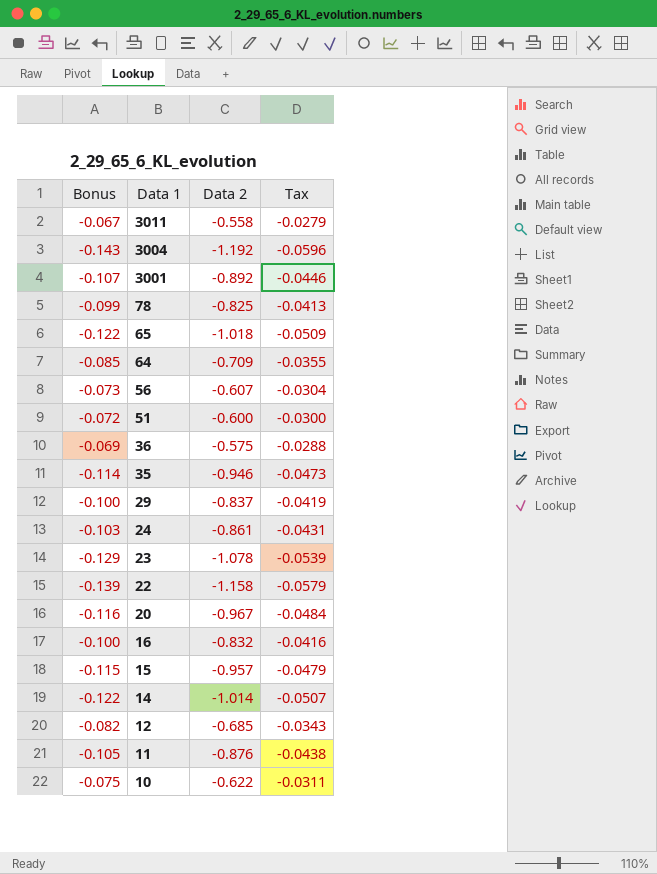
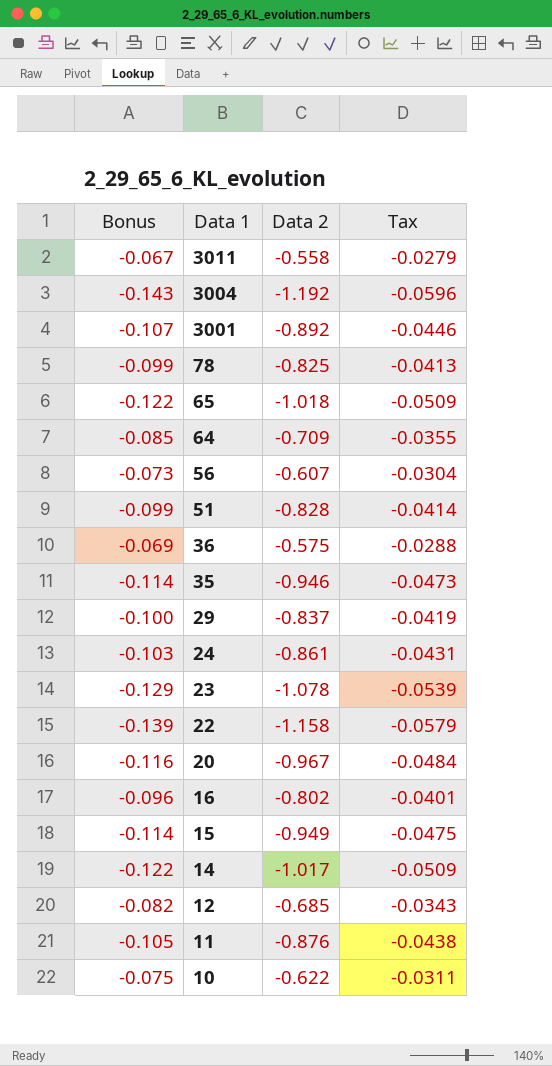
51 | Bonus: -0.072 -> -0.099
51 | Data 2: -0.600 -> -0.828
51 | Tax: -0.0300 -> -0.0414
16 | Bonus: -0.100 -> -0.096
16 | Data 2: -0.832 -> -0.802
16 | Tax: -0.0416 -> -0.0401
15 | Bonus: -0.115 -> -0.114
15 | Data 2: -0.957 -> -0.949
15 | Tax: -0.0479 -> -0.0475
14 | Data 2: -1.014 -> -1.017
14 | Tax: -0.0507 -> -0.0509

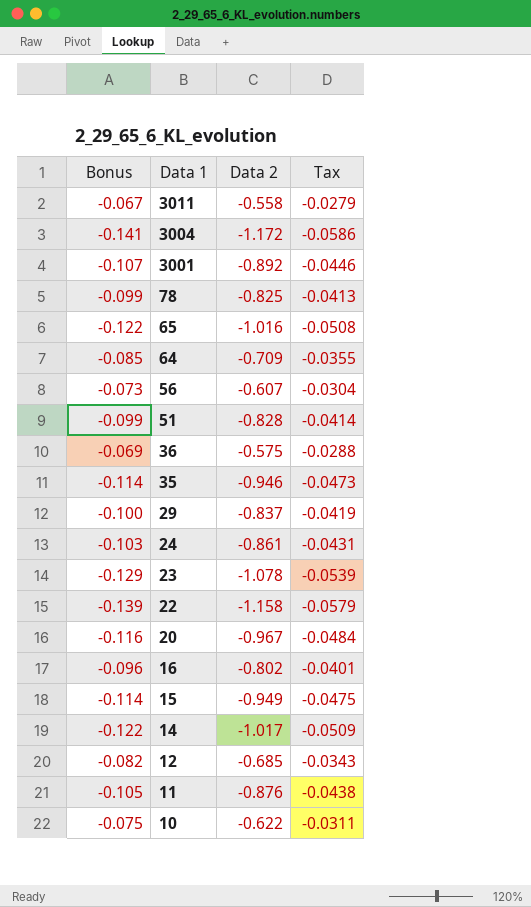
3004 | Bonus: -0.143 -> -0.141
3004 | Data 2: -1.192 -> -1.172
3004 | Tax: -0.0596 -> -0.0586
65 | Data 2: -1.018 -> -1.016
65 | Tax: -0.0509 -> -0.0508

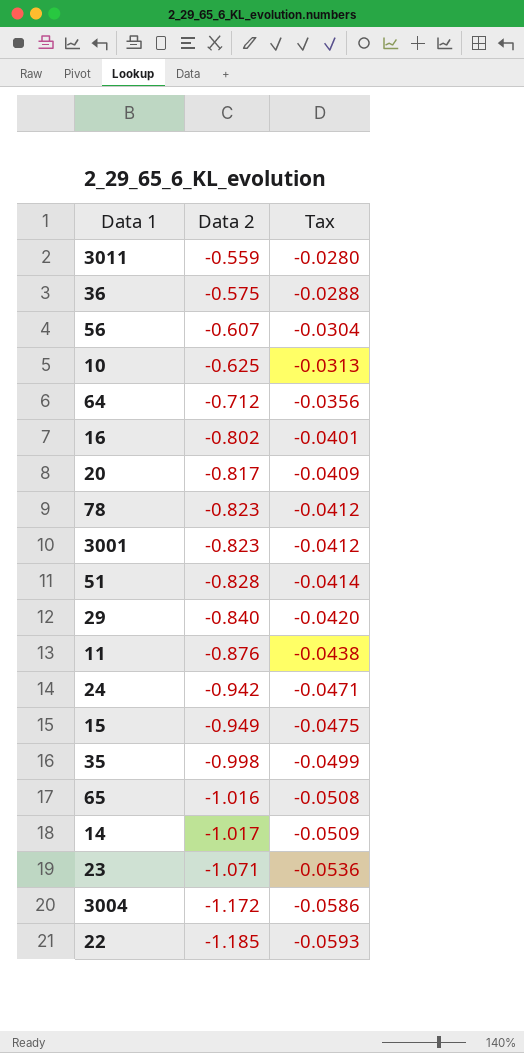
row order: Data 1 descending -> Data 2 descending
column Bonus | formula: [Data 2] * 0.12 -> none
row 12: -0.082 | -0.685 | -0.0343 -> none
3011 | Data 2: -0.558 -> -0.559
3011 | Tax: -0.0279 -> -0.0280
10 | Data 2: -0.622 -> -0.625
10 | Tax: -0.0311 -> -0.0313
64 | Data 2: -0.709 -> -0.712
64 | Tax: -0.0355 -> -0.0356
20 | Data 2: -0.967 -> -0.817
20 | Tax: -0.0484 -> -0.0409
78 | Data 2: -0.825 -> -0.823
78 | Tax: -0.0413 -> -0.0412
3001 | Data 2: -0.892 -> -0.823
3001 | Tax: -0.0446 -> -0.0412
29 | Data 2: -0.837 -> -0.840
29 | Tax: -0.0419 -> -0.0420
24 | Data 2: -0.861 -> -0.942
24 | Tax: -0.0431 -> -0.0471
35 | Data 2: -0.946 -> -0.998
35 | Tax: -0.0473 -> -0.0499
23 | Data 2: -1.078 -> -1.071
23 | Tax: -0.0539 -> -0.0536
22 | Data 2: -1.158 -> -1.185
22 | Tax: -0.0579 -> -0.0593

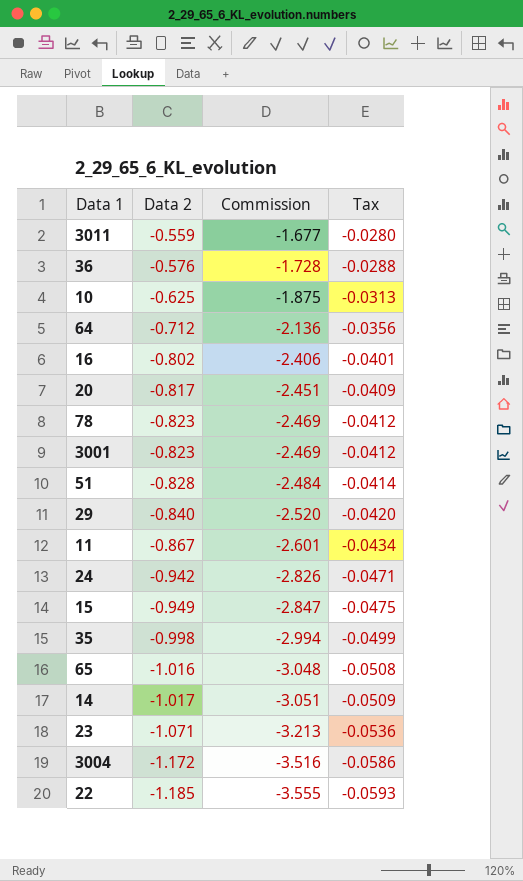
column Commission | formula: none -> [Data 2] * 3
row 56: -0.607 | -0.0304 -> none
36 | Data 2: -0.575 -> -0.576
11 | Data 2: -0.876 -> -0.867
11 | Tax: -0.0438 -> -0.0434

